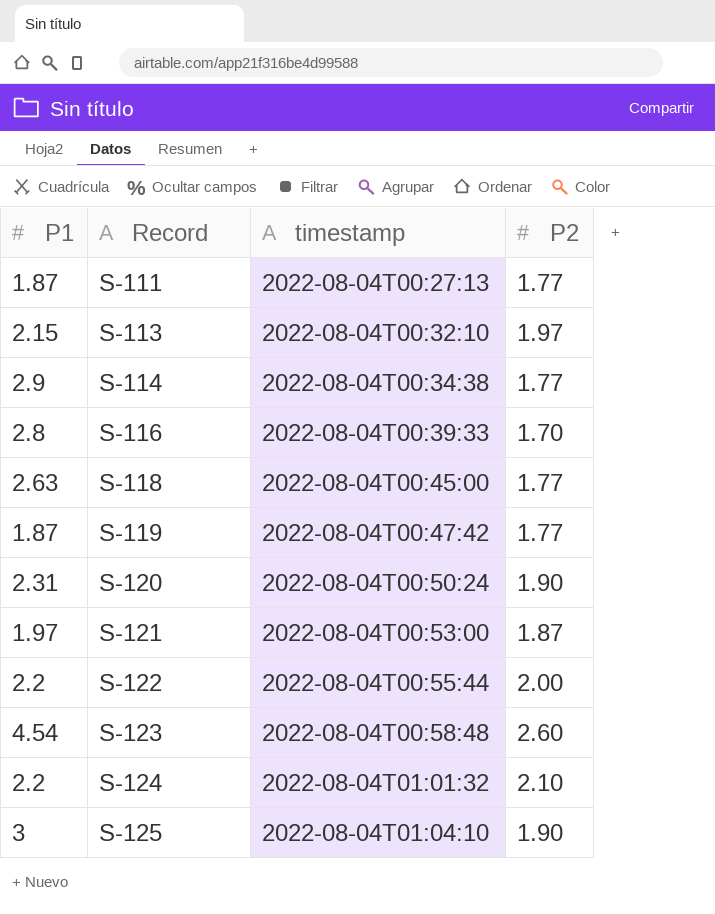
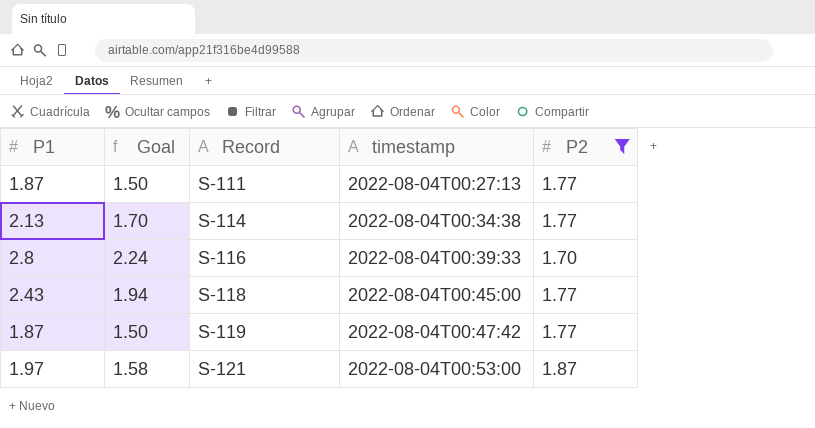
filter: none -> P2 <= 1.87
column Goal | formula: none -> [P1] * 0.8
S-114 | P1: 2.9 -> 2.13
S-118 | P1: 2.63 -> 2.43

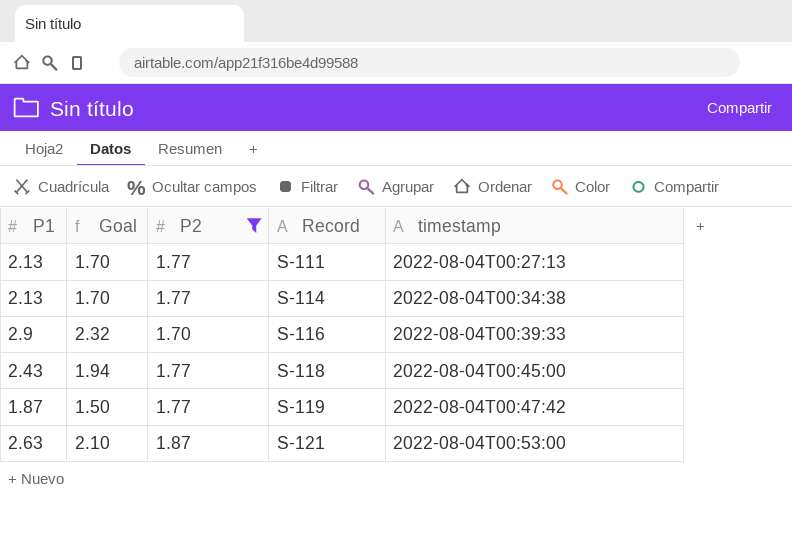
column P2 | position: 5 -> 3
S-111 | P1: 1.87 -> 2.13
S-111 | Goal: 1.50 -> 1.70
S-116 | P1: 2.8 -> 2.9
S-116 | Goal: 2.24 -> 2.32
S-121 | P1: 1.97 -> 2.63
S-121 | Goal: 1.58 -> 2.10

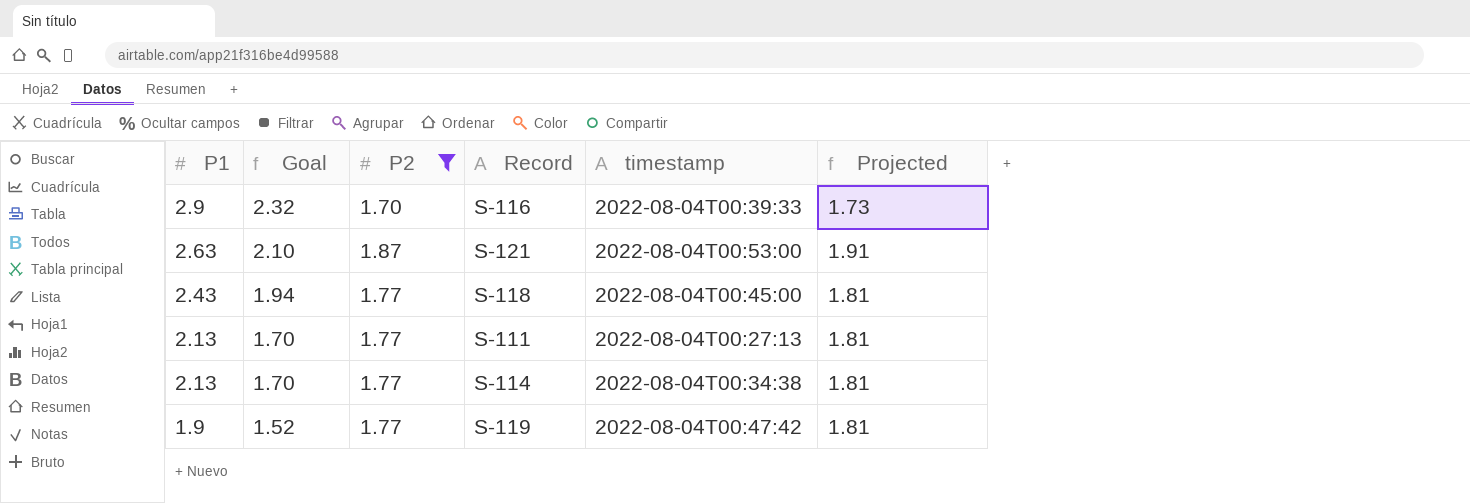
row order: Record ascending -> P1 descending
column Projected | formula: none -> [P2] * 1.02
S-119 | P1: 1.87 -> 1.9
S-119 | Goal: 1.50 -> 1.52

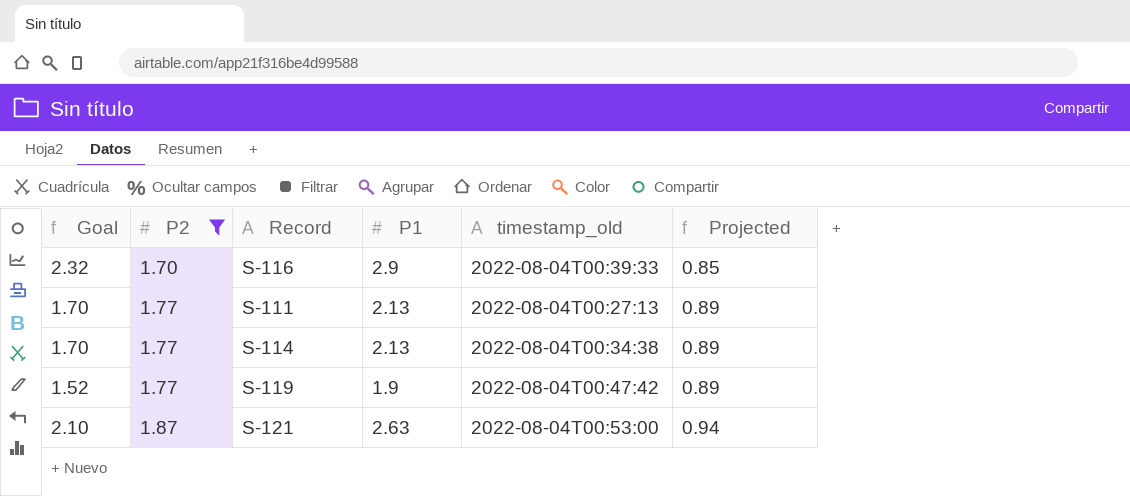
row order: P1 descending -> P2 ascending
column P1 | position: 1 -> 4
column name: timestamp -> timestamp_old
column Projected | formula: [P2] * 1.02 -> [P2] * 0.5
row S-118: 2.43 | 1.94 | 1.77 | 2022-08-04T00:45:00 | 1.81 -> none

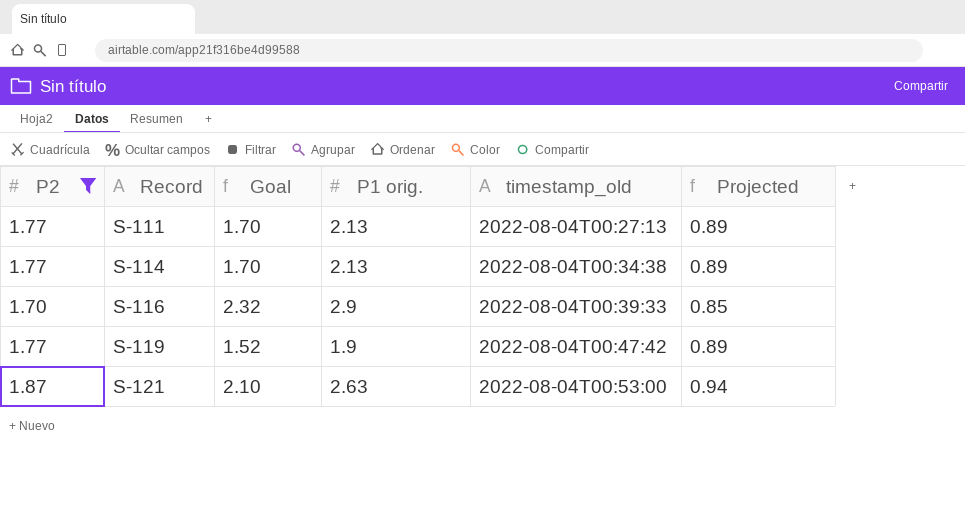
row order: P2 ascending -> Record ascending
column Goal | position: 1 -> 3
column name: P1 -> P1 orig.

